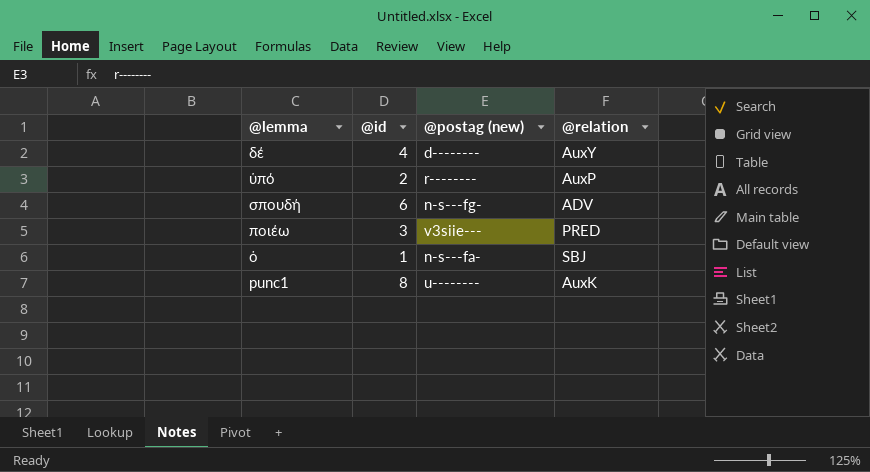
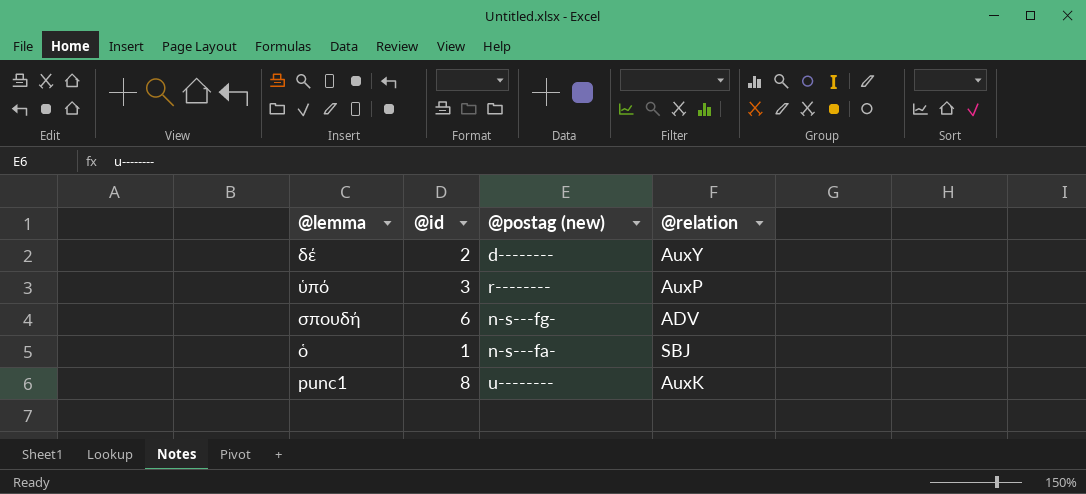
row ποιέω: 3 | v3siie--- | PRED -> none
δέ | @id: 4 -> 2
ὑπό | @id: 2 -> 3

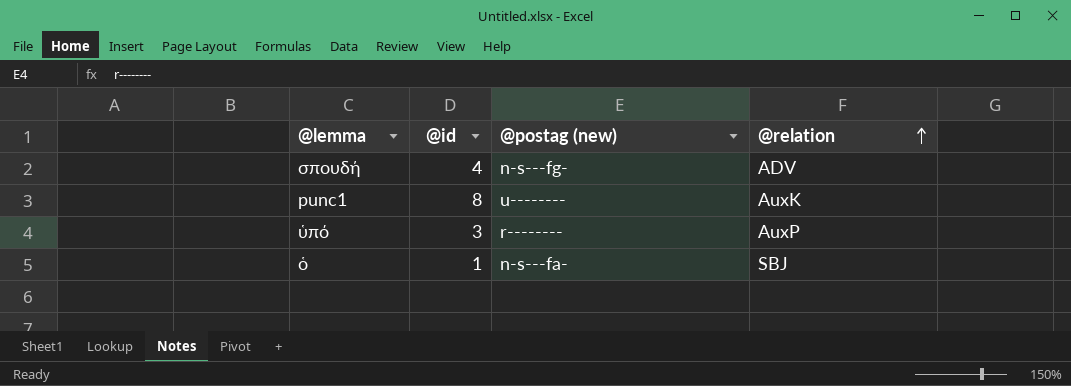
row order: none -> @relation ascending
row δέ: 2 | d-------- | AuxY -> none
σπουδή | @id: 6 -> 4

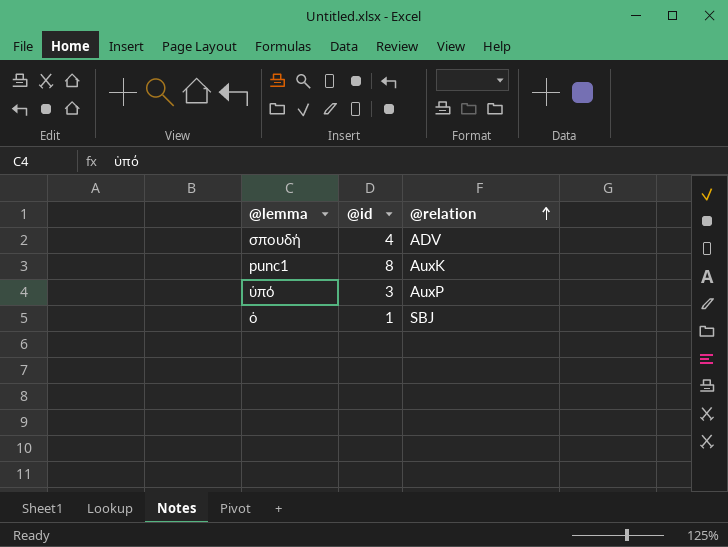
column @postag (new) | position: 3 -> none

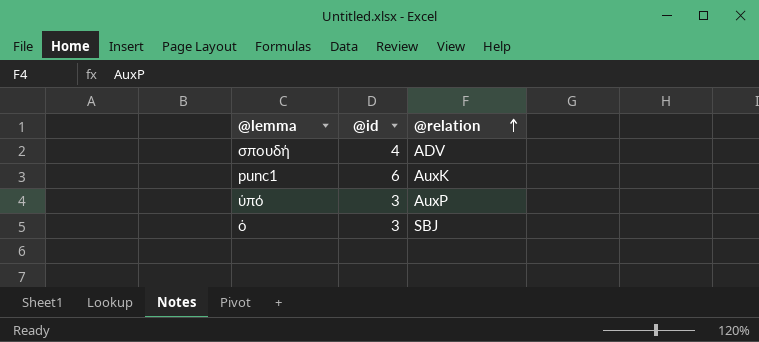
punc1 | @id: 8 -> 6
ὁ | @id: 1 -> 3

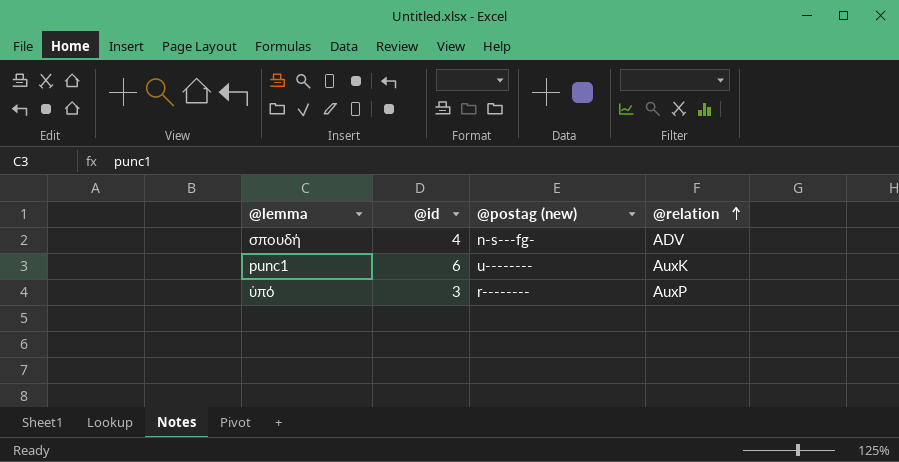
column @postag (new) | position: none -> 3
row ὁ: 3 | SBJ -> none

